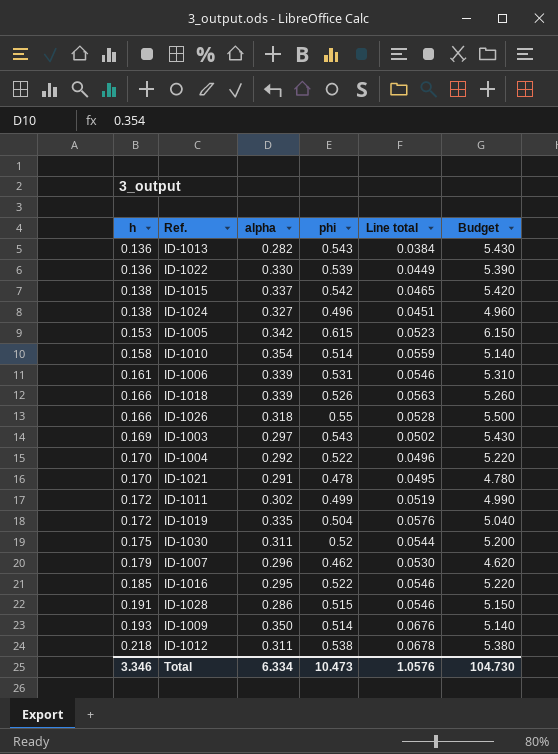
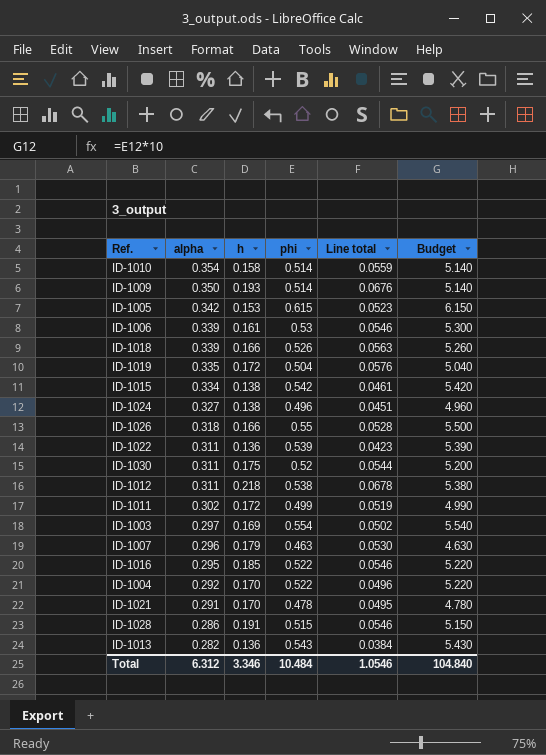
row order: h ascending -> alpha descending
column h | position: 1 -> 3
ID-1006 | phi: 0.531 -> 0.53
ID-1006 | Budget: 5.310 -> 5.300
ID-1015 | alpha: 0.337 -> 0.334
ID-1015 | Line total: 0.0465 -> 0.0461
ID-1022 | alpha: 0.330 -> 0.311
ID-1022 | Line total: 0.0449 -> 0.0423
ID-1003 | phi: 0.543 -> 0.554
ID-1003 | Budget: 5.430 -> 5.540
ID-1007 | phi: 0.462 -> 0.463
ID-1007 | Budget: 4.620 -> 4.630
Total | alpha: 6.334 -> 6.312
Total | phi: 10.473 -> 10.484
Total | Line total: 1.0576 -> 1.0546
Total | Budget: 104.730 -> 104.840

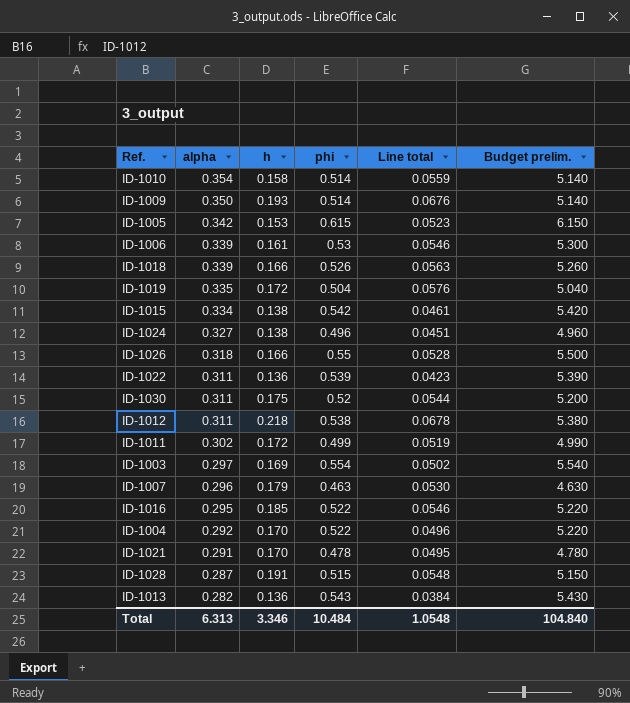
column name: Budget -> Budget prelim.
ID-1028 | alpha: 0.286 -> 0.287
ID-1028 | Line total: 0.0546 -> 0.0548
Total | alpha: 6.312 -> 6.313
Total | Line total: 1.0546 -> 1.0548

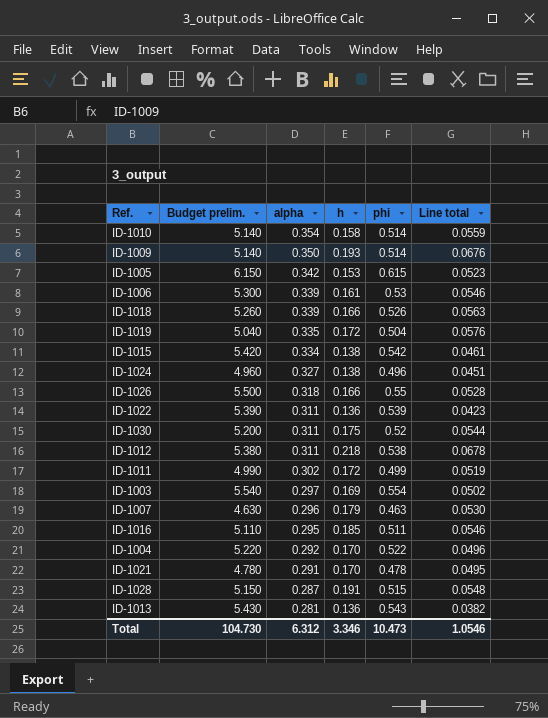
column Budget prelim. | position: 6 -> 2
ID-1016 | Budget prelim.: 5.220 -> 5.110
ID-1016 | phi: 0.522 -> 0.511
ID-1013 | alpha: 0.282 -> 0.281
ID-1013 | Line total: 0.0384 -> 0.0382
Total | Budget prelim.: 104.840 -> 104.730
Total | alpha: 6.313 -> 6.312
Total | phi: 10.484 -> 10.473
Total | Line total: 1.0548 -> 1.0546

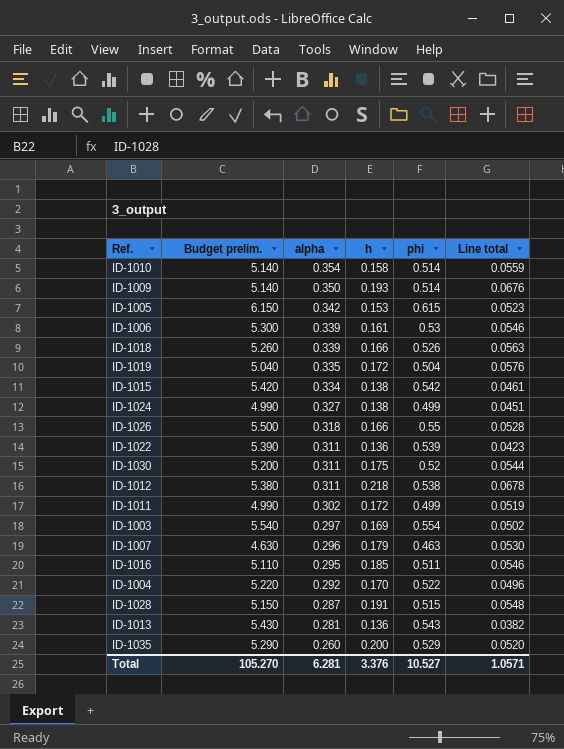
row ID-1021: 4.780 | 0.291 | 0.170 | 0.478 | 0.0495 -> none
ID-1024 | Budget prelim.: 4.960 -> 4.990
ID-1024 | phi: 0.496 -> 0.499
row ID-1035: none -> 5.290 | 0.260 | 0.200 | 0.529 | 0.0520
Total | Budget prelim.: 104.730 -> 105.270
Total | alpha: 6.312 -> 6.281
Total | h: 3.346 -> 3.376
Total | phi: 10.473 -> 10.527
Total | Line total: 1.0546 -> 1.0571

